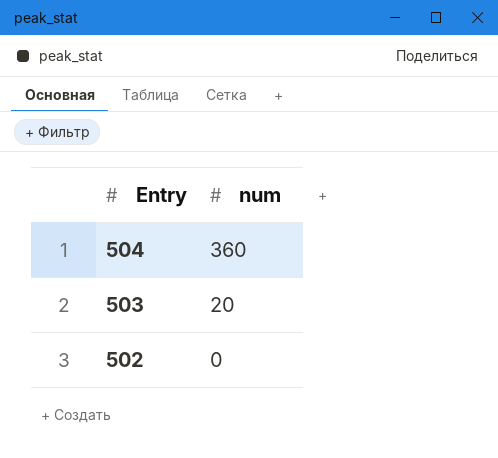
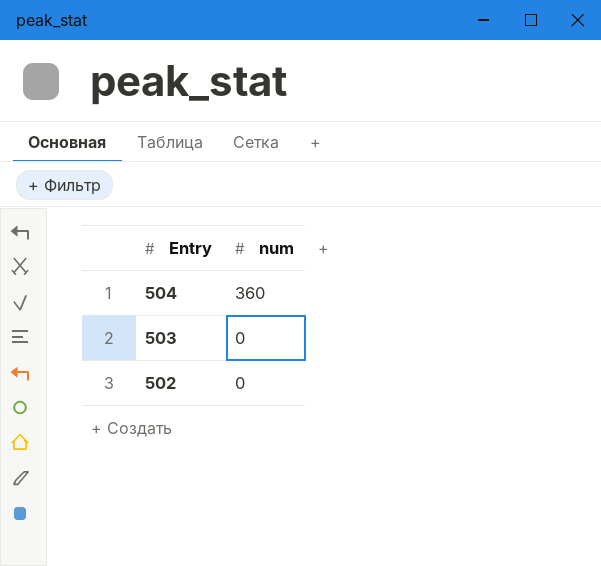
503 | num: 20 -> 0

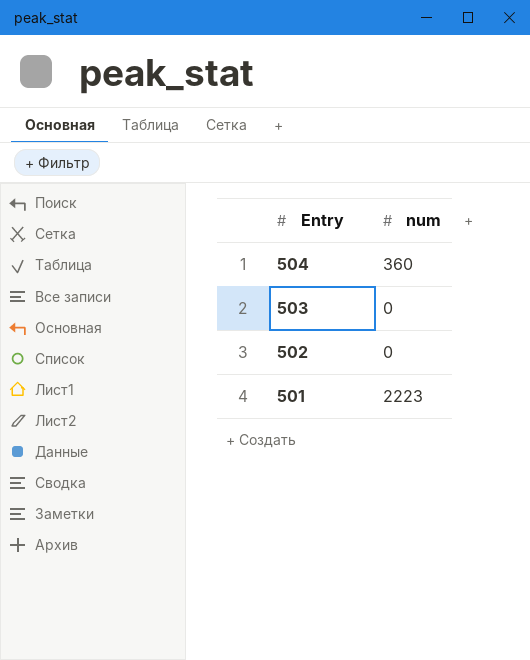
row 501: none -> 2223

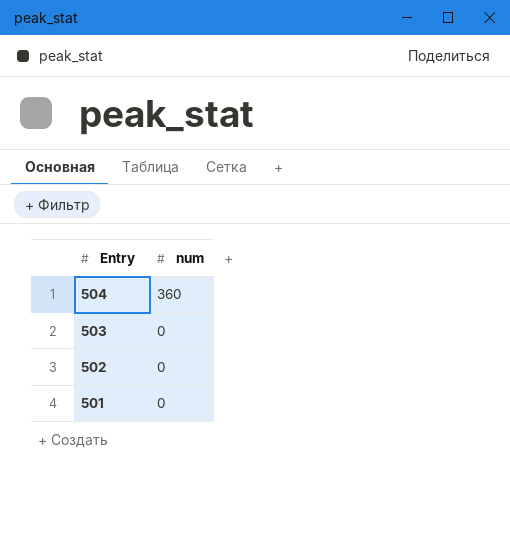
501 | num: 2223 -> 0

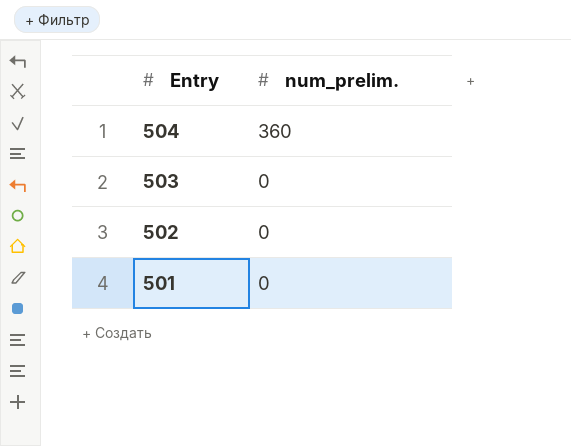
column name: num -> num_prelim.

